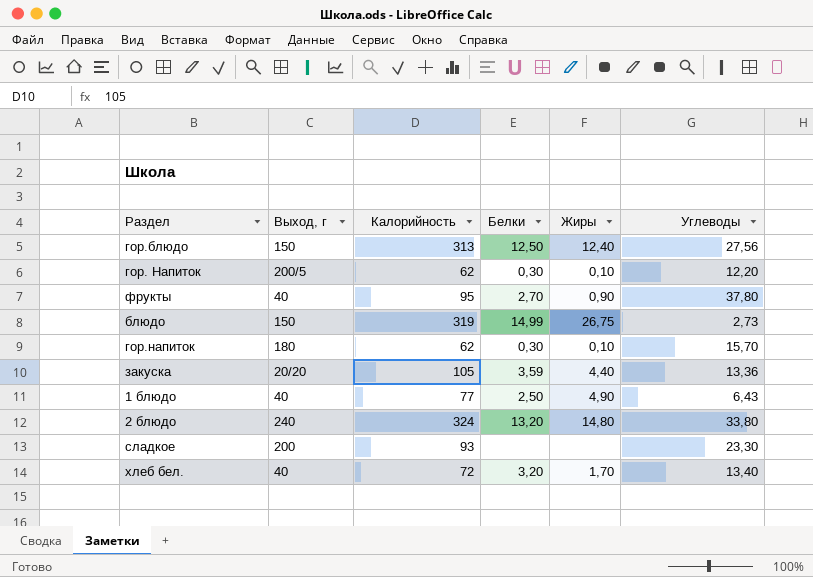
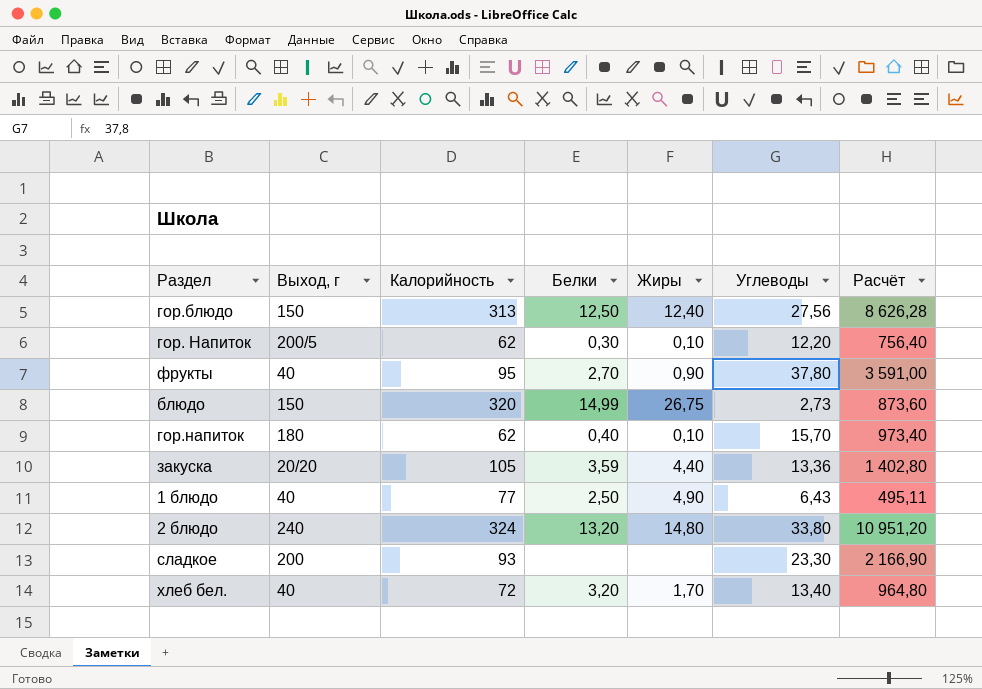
column Расчёт | formula: none -> [Калорийность] * [Углеводы]
блюдо | Калорийность: 319 -> 320
гор.напиток | Белки: 0,30 -> 0,40

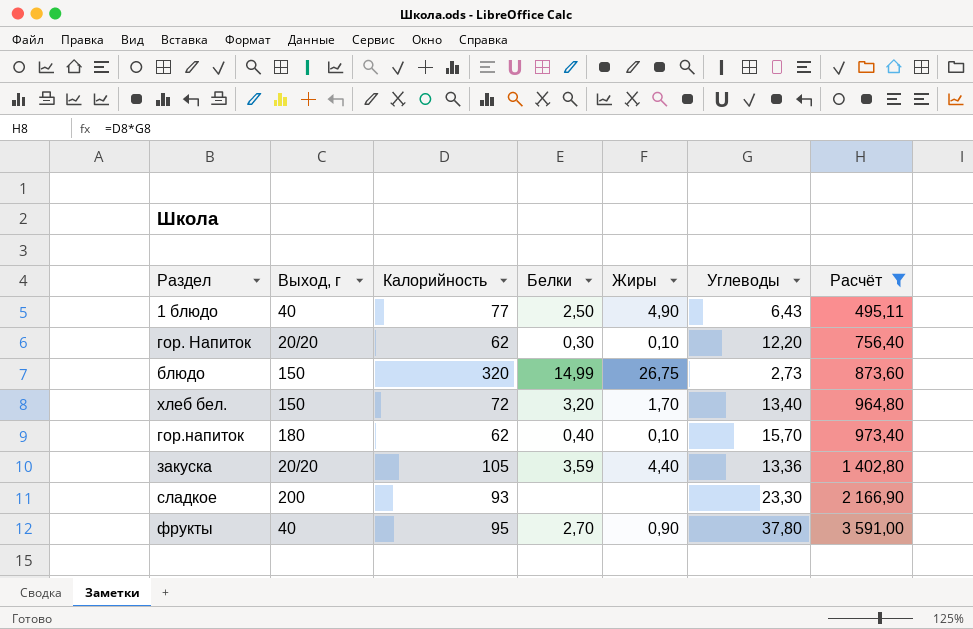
filter: none -> Расчёт <= 3 591,00
row order: none -> Расчёт ascending
гор. Напиток | Выход, г: 200/5 -> 20/20
хлеб бел. | Выход, г: 40 -> 150

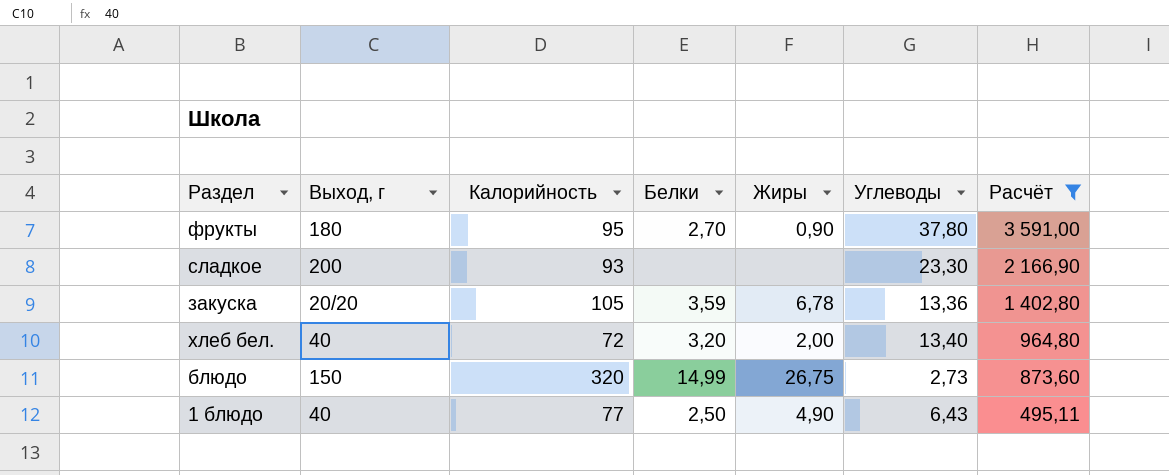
row order: Расчёт ascending -> Расчёт descending
row гор. Напиток: 20/20 | 62 | 0,30 | 0,10 | 12,20 | 756,40 -> none
row гор.напиток: 180 | 62 | 0,40 | 0,10 | 15,70 | 973,40 -> none
фрукты | Выход, г: 40 -> 180
закуска | Жиры: 4,40 -> 6,78
хлеб бел. | Выход, г: 150 -> 40
хлеб бел. | Жиры: 1,70 -> 2,00

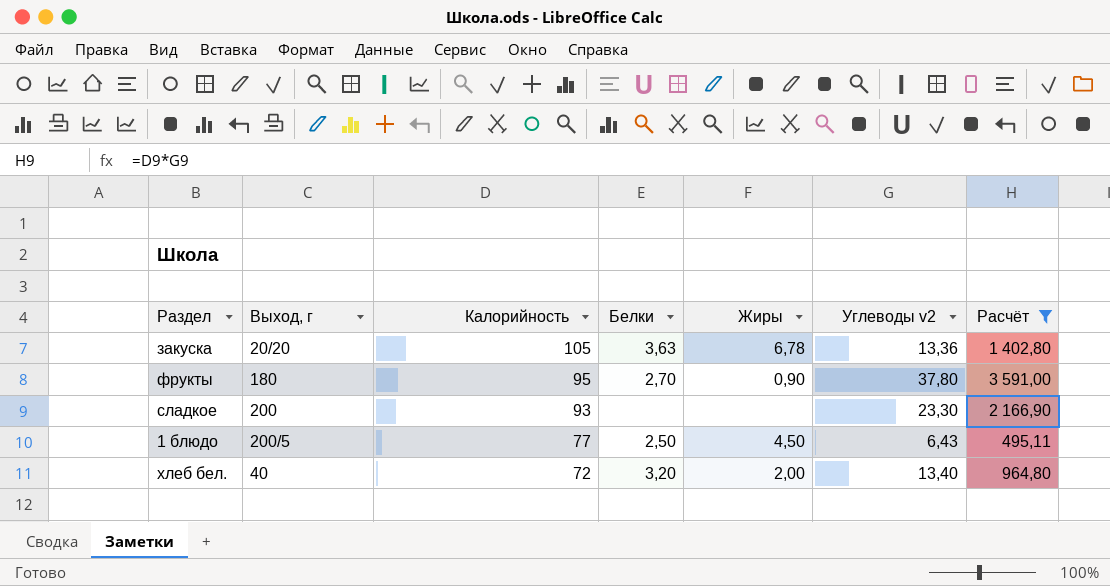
row order: Расчёт descending -> Калорийность descending
column name: Углеводы -> Углеводы v2
row блюдо: 150 | 320 | 14,99 | 26,75 | 2,73 | 873,60 -> none
закуска | Белки: 3,59 -> 3,63
1 блюдо | Выход, г: 40 -> 200/5
1 блюдо | Жиры: 4,90 -> 4,50

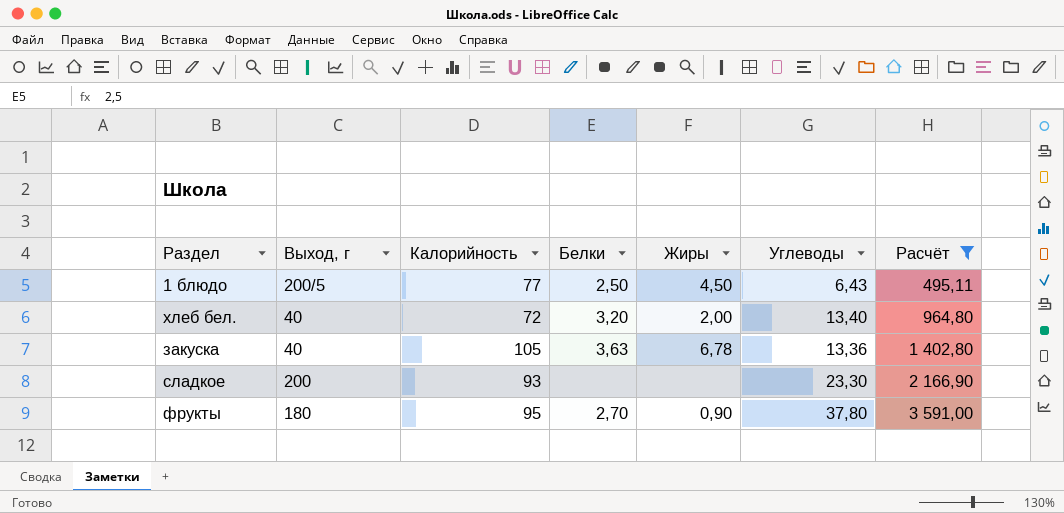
row order: Калорийность descending -> Расчёт ascending
column name: Углеводы v2 -> Углеводы
закуска | Выход, г: 20/20 -> 40

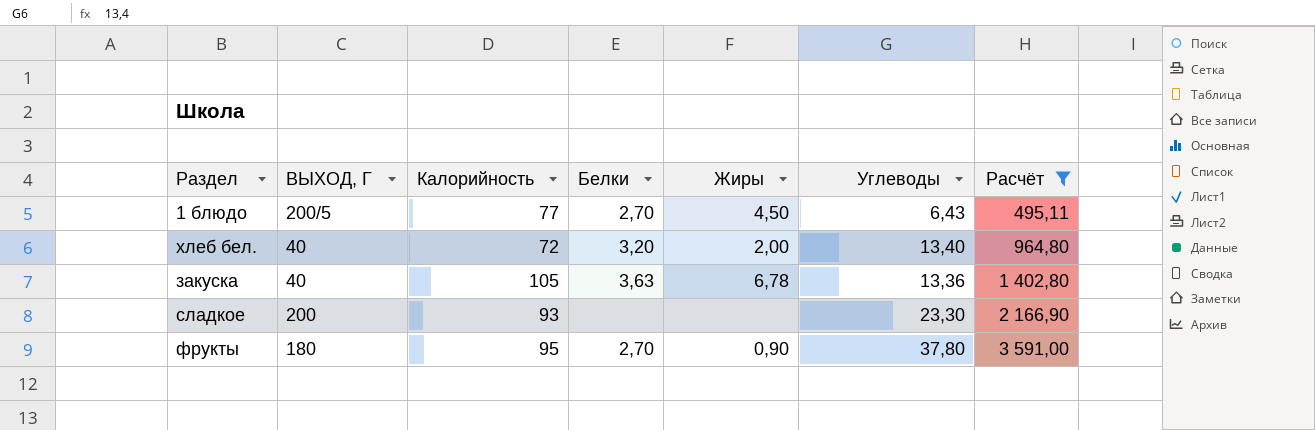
column name: Выход, г -> ВЫХОД, Г
1 блюдо | Белки: 2,50 -> 2,70

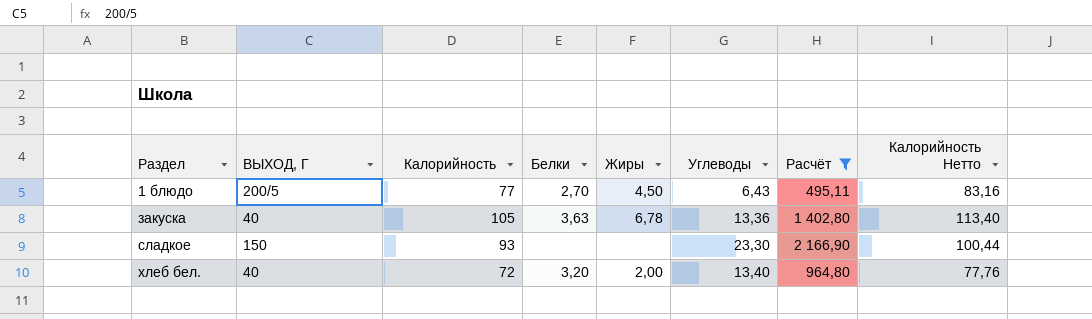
row order: Расчёт ascending -> Раздел ascending
column Калорийность Нетто | formula: none -> [Калорийность] * 1,08
row фрукты: 180 | 95 | 2,70 | 0,90 | 37,80 | 3 591,00 -> none
сладкое | ВЫХОД, Г: 200 -> 150

